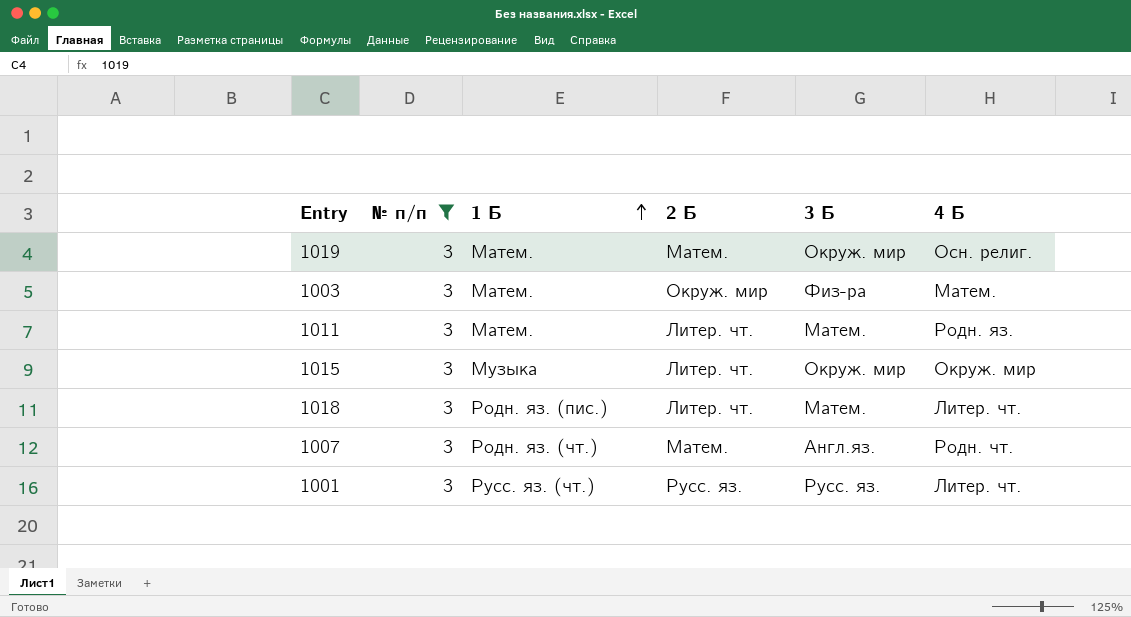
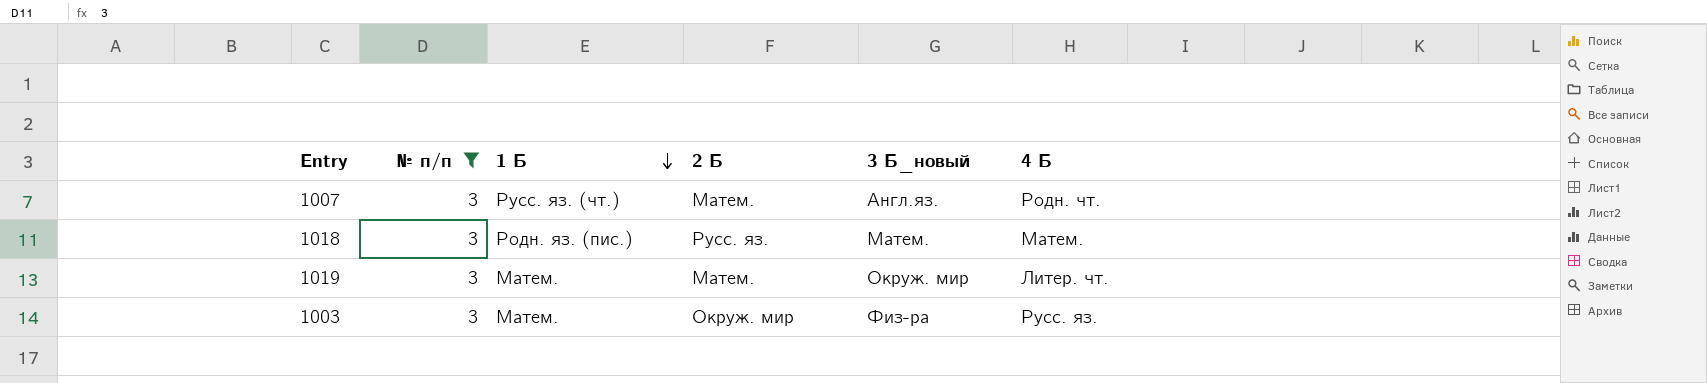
row order: 1 Б ascending -> 1 Б descending
column name: 3 Б -> 3 Б_новый
row 1011: 3 | Матем. | Литер. чт. | Матем. | Родн. яз. -> none
row 1015: 3 | Музыка | Литер. чт. | Окруж. мир | Окруж. мир -> none
row 1001: 3 | Русс. яз. (чт.) | Русс. яз. | Русс. яз. | Литер. чт. -> none
1007 | 1 Б: Родн. яз. (чт.) -> Русс. яз. (чт.)
1018 | 2 Б: Литер. чт. -> Русс. яз.
1018 | 4 Б: Литер. чт. -> Матем.
1019 | 4 Б: Осн. религ. -> Литер. чт.
1003 | 4 Б: Матем. -> Русс. яз.

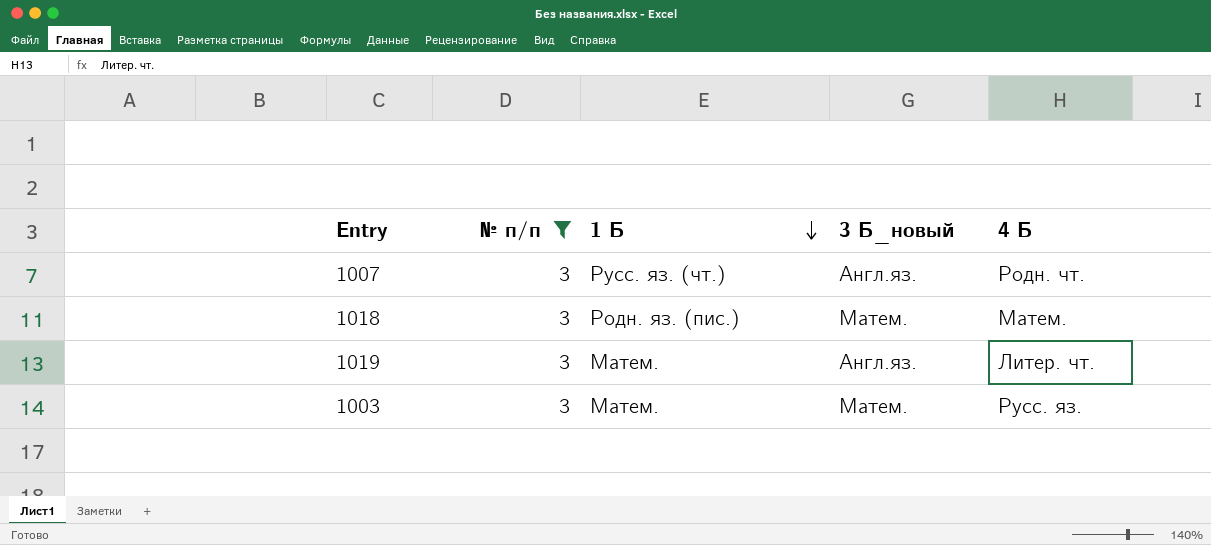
column 2 Б | position: 4 -> none
1019 | 3 Б_новый: Окруж. мир -> Англ.яз.
1003 | 3 Б_новый: Физ-ра -> Матем.

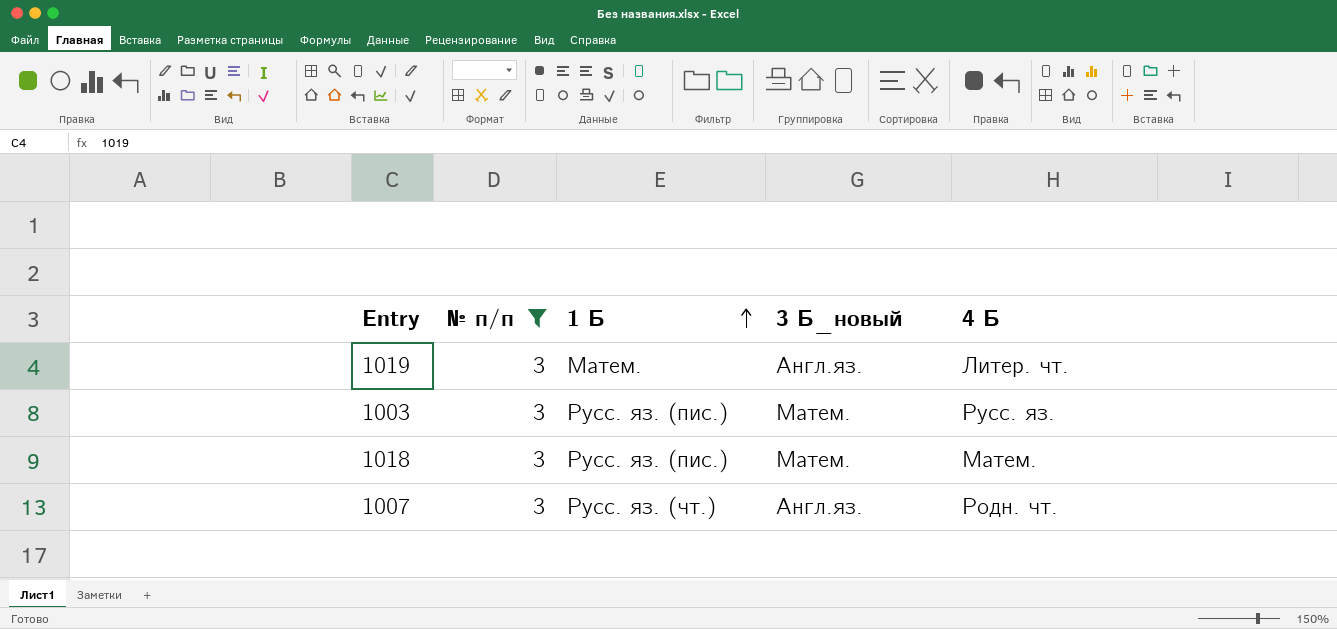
row order: 1 Б descending -> 1 Б ascending
1003 | 1 Б: Матем. -> Русс. яз. (пис.)
1018 | 1 Б: Родн. яз. (пис.) -> Русс. яз. (пис.)

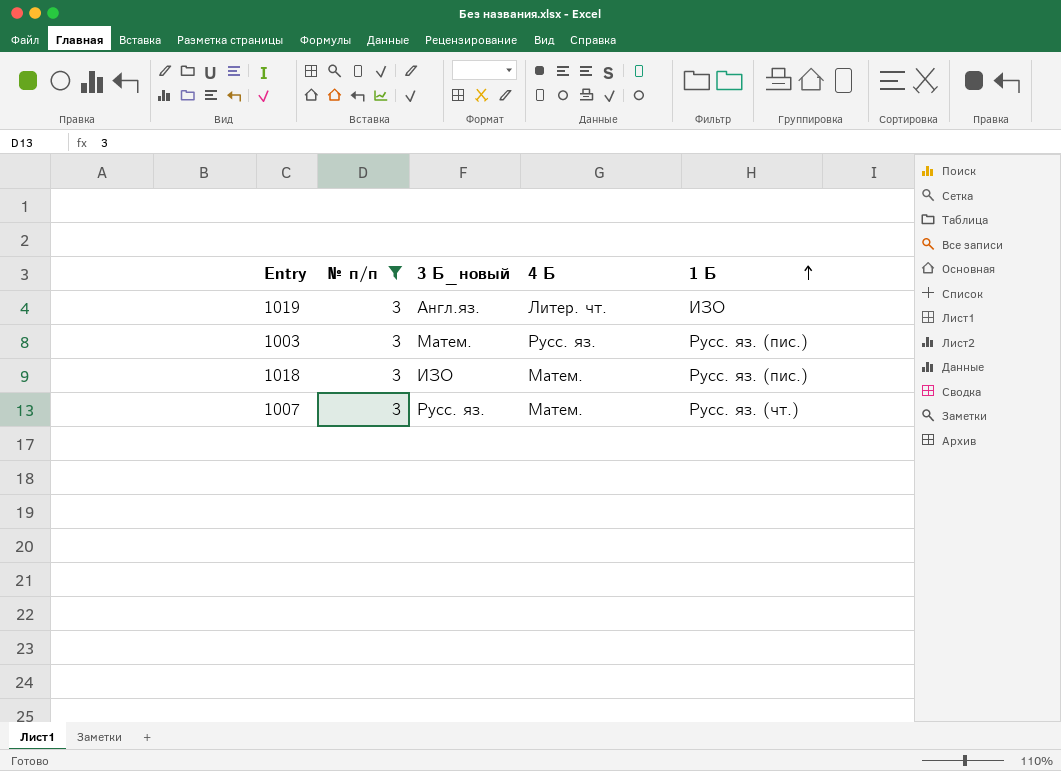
column 1 Б | position: 3 -> 5
1019 | 1 Б: Матем. -> ИЗО
1018 | 3 Б_новый: Матем. -> ИЗО
1007 | 3 Б_новый: Англ.яз. -> Русс. яз.
1007 | 4 Б: Родн. чт. -> Матем.

